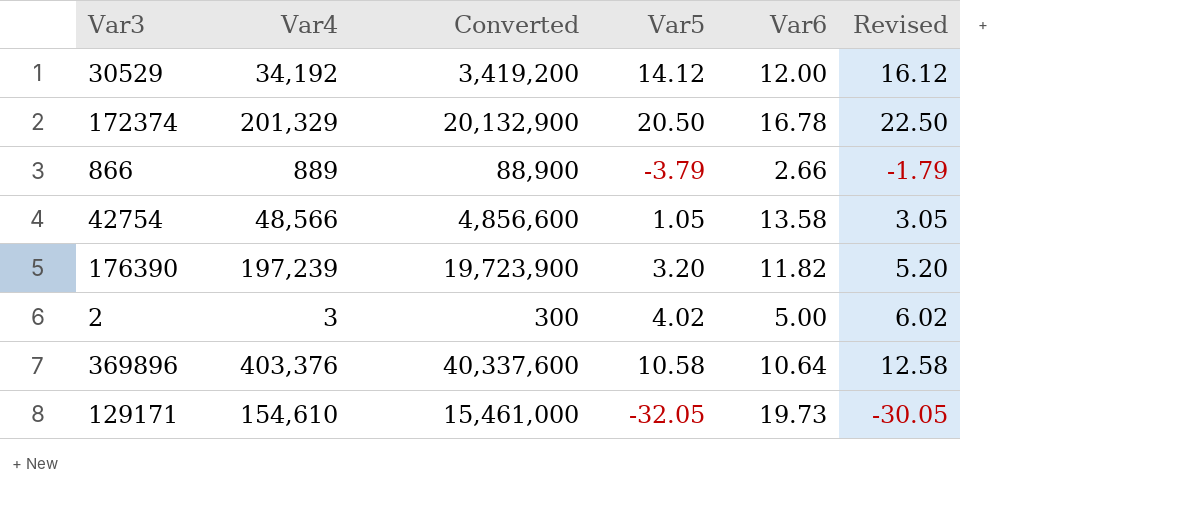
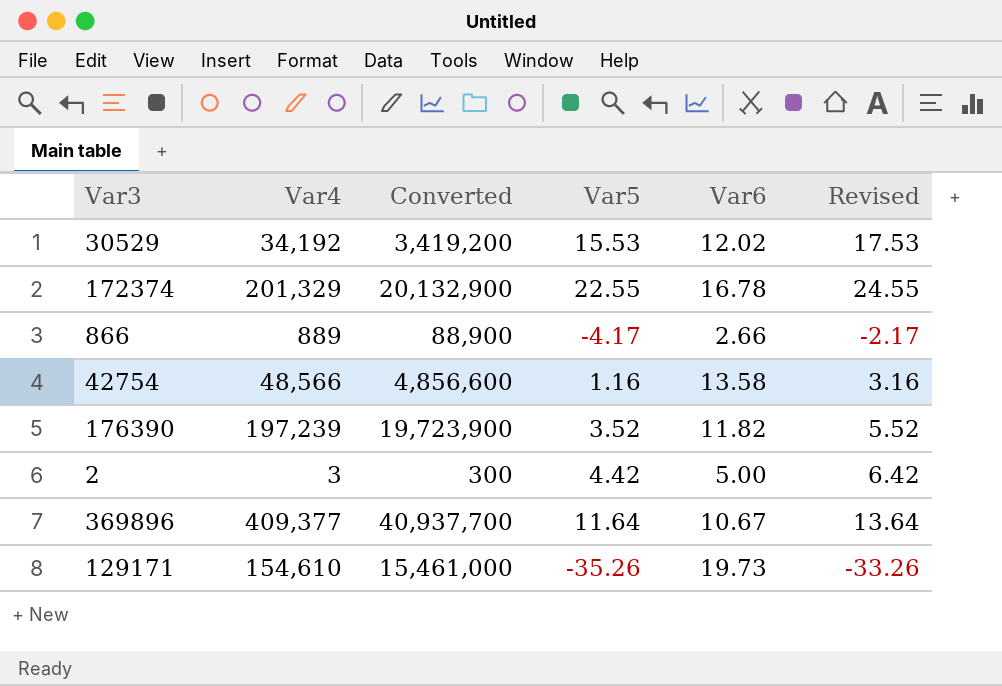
30529 | Var5: 14.12 -> 15.53
30529 | Var6: 12.00 -> 12.02
30529 | Revised: 16.12 -> 17.53
172374 | Var5: 20.50 -> 22.55
172374 | Revised: 22.50 -> 24.55
866 | Var5: -3.79 -> -4.17
866 | Revised: -1.79 -> -2.17
42754 | Var5: 1.05 -> 1.16
42754 | Revised: 3.05 -> 3.16
176390 | Var5: 3.20 -> 3.52
176390 | Revised: 5.20 -> 5.52
2 | Var5: 4.02 -> 4.42
2 | Revised: 6.02 -> 6.42
369896 | Var4: 403,376 -> 409,377
369896 | Converted: 40,337,600 -> 40,937,700
369896 | Var5: 10.58 -> 11.64
369896 | Var6: 10.64 -> 10.67
369896 | Revised: 12.58 -> 13.64
129171 | Var5: -32.05 -> -35.26
129171 | Revised: -30.05 -> -33.26

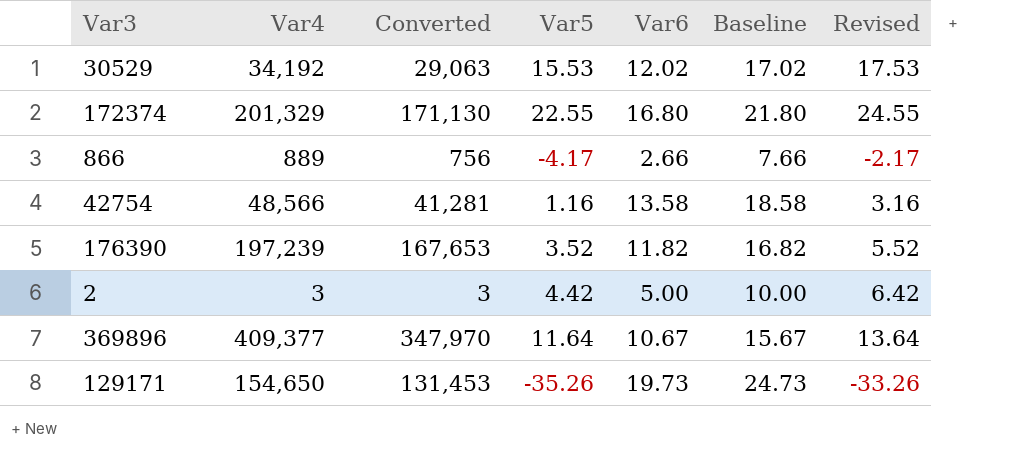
column Converted | formula: [Var4] * 100 -> [Var4] * 0.85
column Baseline | formula: none -> [Var6] + 5
172374 | Var6: 16.78 -> 16.80
129171 | Var4: 154,610 -> 154,650

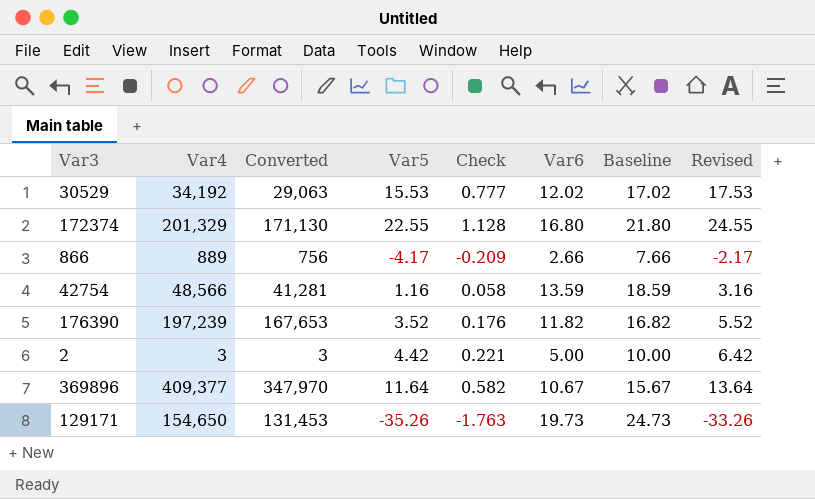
column Check | formula: none -> [Var5] * 0.05
42754 | Var6: 13.58 -> 13.59
42754 | Baseline: 18.58 -> 18.59

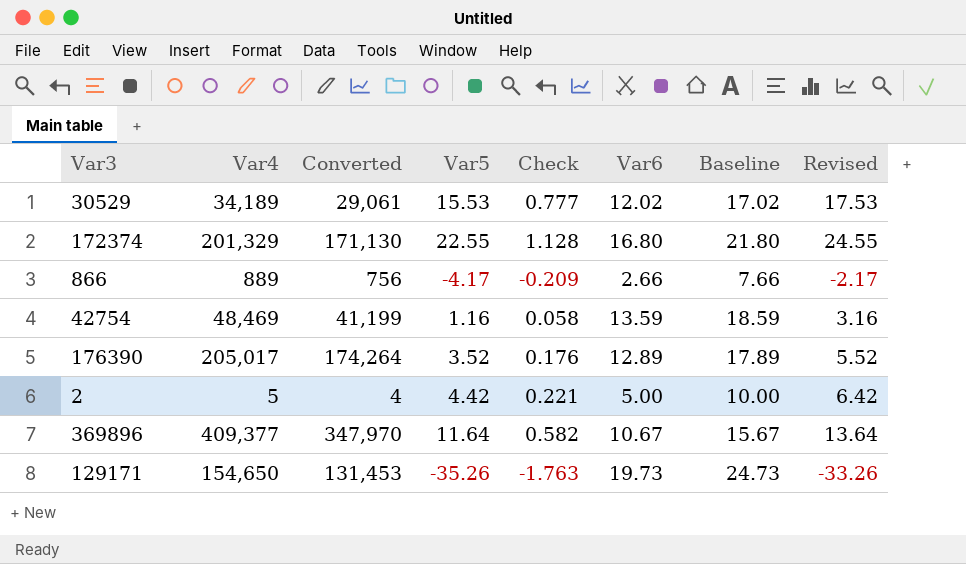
30529 | Var4: 34,192 -> 34,189
30529 | Converted: 29,063 -> 29,061
42754 | Var4: 48,566 -> 48,469
42754 | Converted: 41,281 -> 41,199
176390 | Var4: 197,239 -> 205,017
176390 | Converted: 167,653 -> 174,264
176390 | Var6: 11.82 -> 12.89
176390 | Baseline: 16.82 -> 17.89
2 | Var4: 3 -> 5
2 | Converted: 3 -> 4

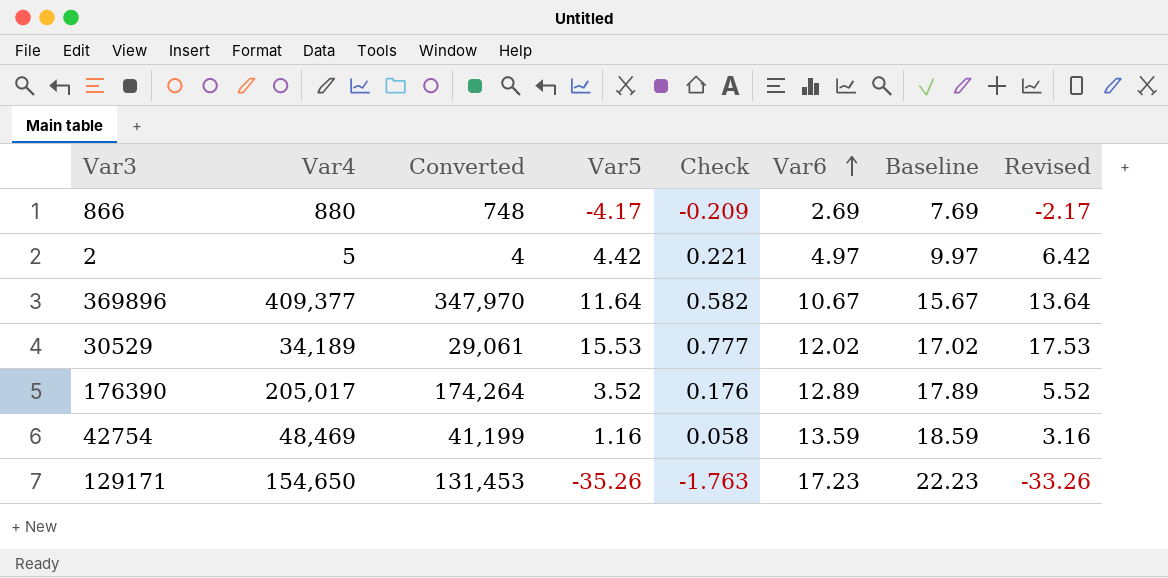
row order: none -> Var6 ascending
row 172374: 201,329 | 171,130 | 22.55 | 1.128 | 16.80 | 21.80 | 24.55 -> none
866 | Var4: 889 -> 880
866 | Converted: 756 -> 748
866 | Var6: 2.66 -> 2.69
866 | Baseline: 7.66 -> 7.69
2 | Var6: 5.00 -> 4.97
2 | Baseline: 10.00 -> 9.97
129171 | Var6: 19.73 -> 17.23
129171 | Baseline: 24.73 -> 22.23

